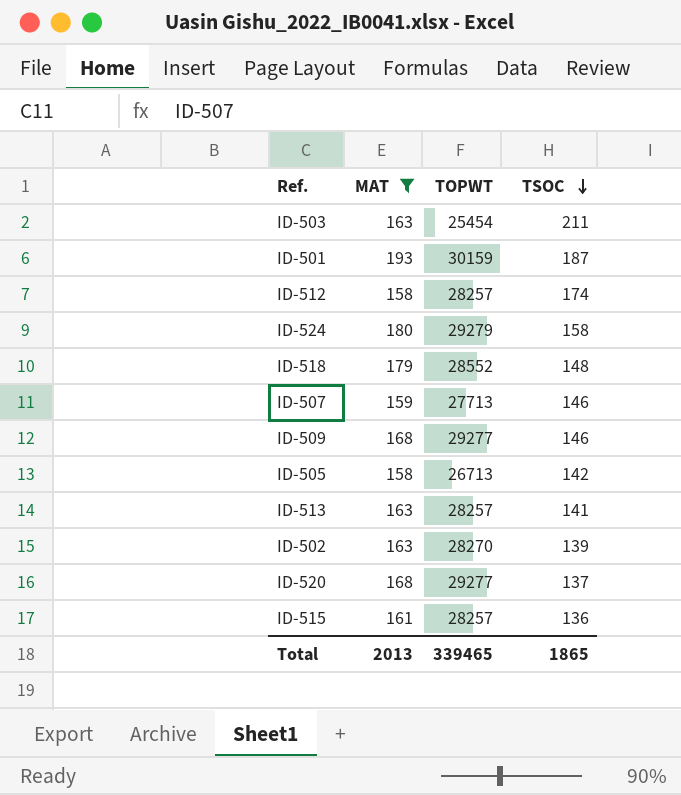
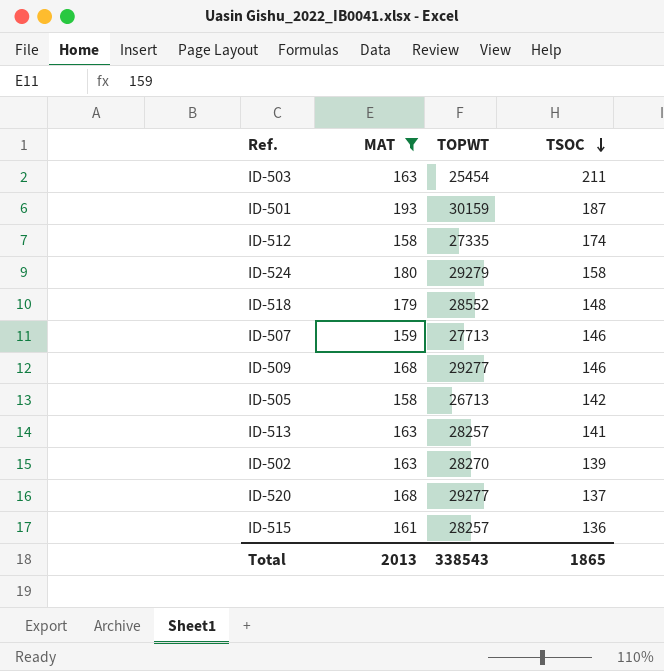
ID-512 | TOPWT: 28257 -> 27335
Total | TOPWT: 339465 -> 338543

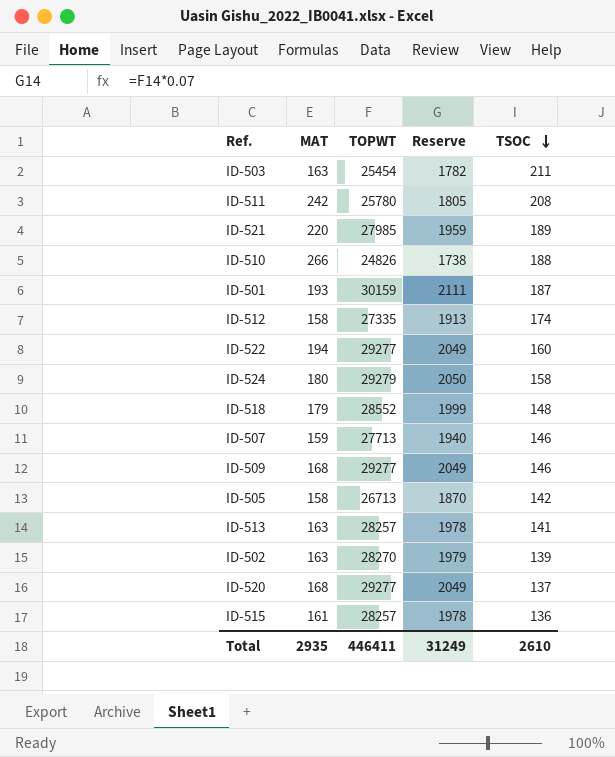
filter: MAT <= 193 -> none
column Reserve | formula: none -> [TOPWT] * 0.07
Total | MAT: 2013 -> 2935
Total | TOPWT: 338543 -> 446411
Total | TSOC: 1865 -> 2610

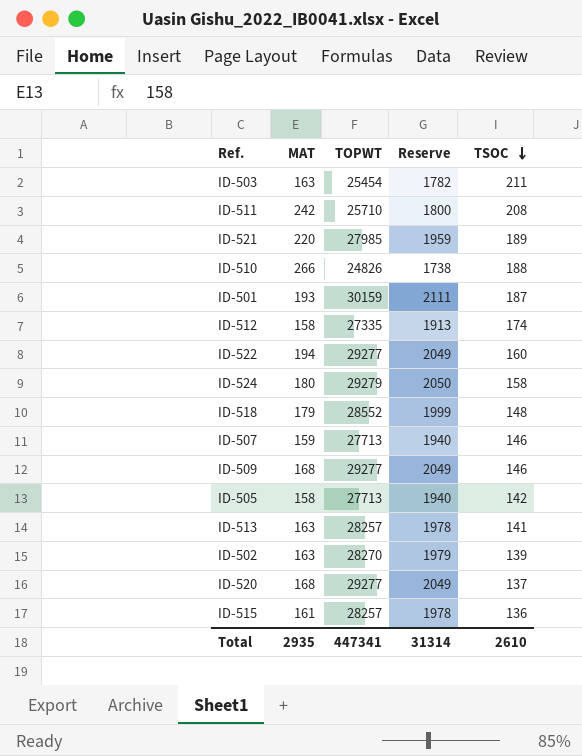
ID-511 | TOPWT: 25780 -> 25710
ID-511 | Reserve: 1805 -> 1800
ID-505 | TOPWT: 26713 -> 27713
ID-505 | Reserve: 1870 -> 1940
Total | TOPWT: 446411 -> 447341
Total | Reserve: 31249 -> 31314

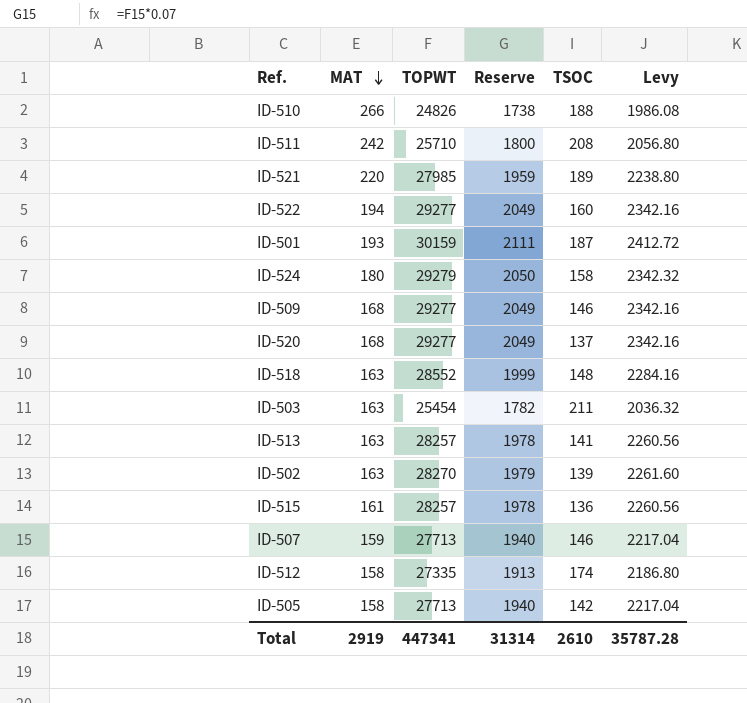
row order: TSOC descending -> MAT descending
column Levy | formula: none -> [TOPWT] * 0.08
ID-518 | MAT: 179 -> 163
Total | MAT: 2935 -> 2919

